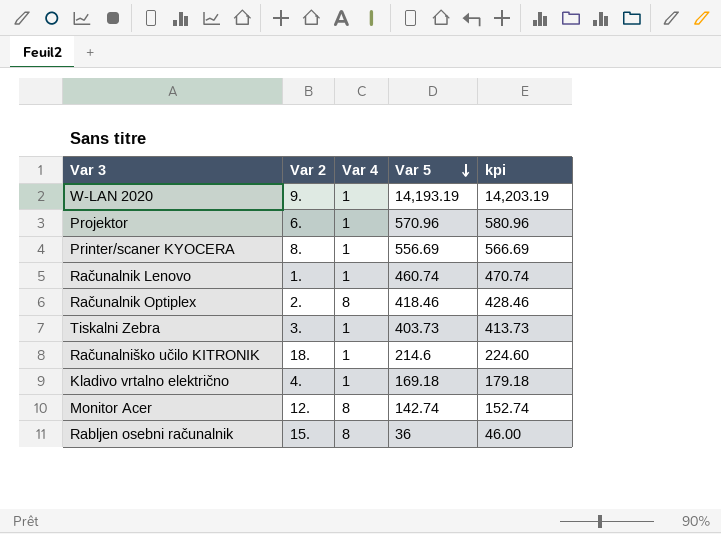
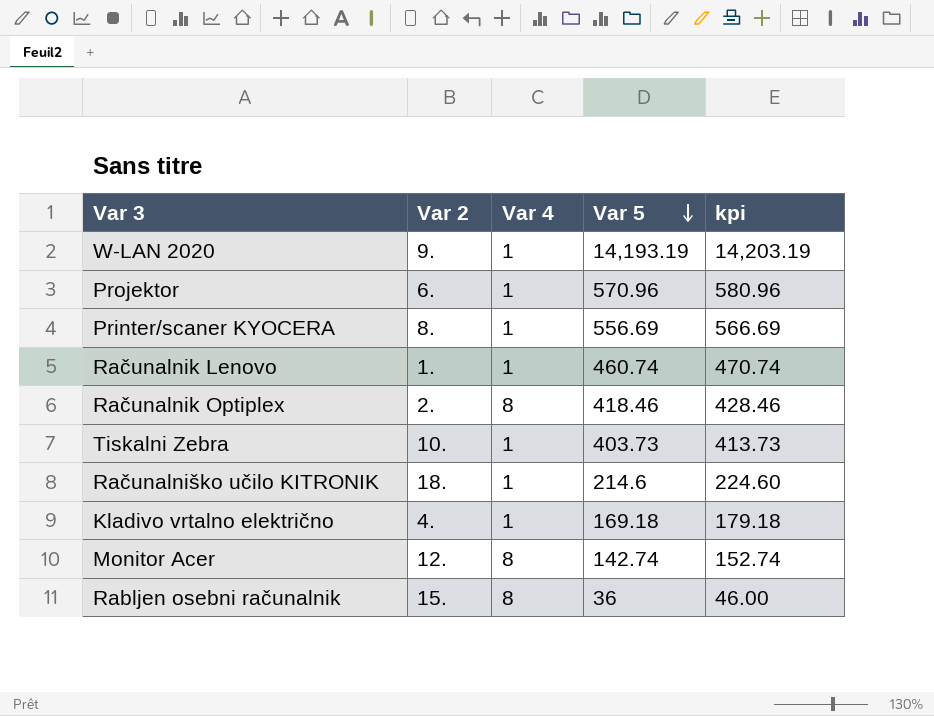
Tiskalni Zebra | Var 2: 3. -> 10.

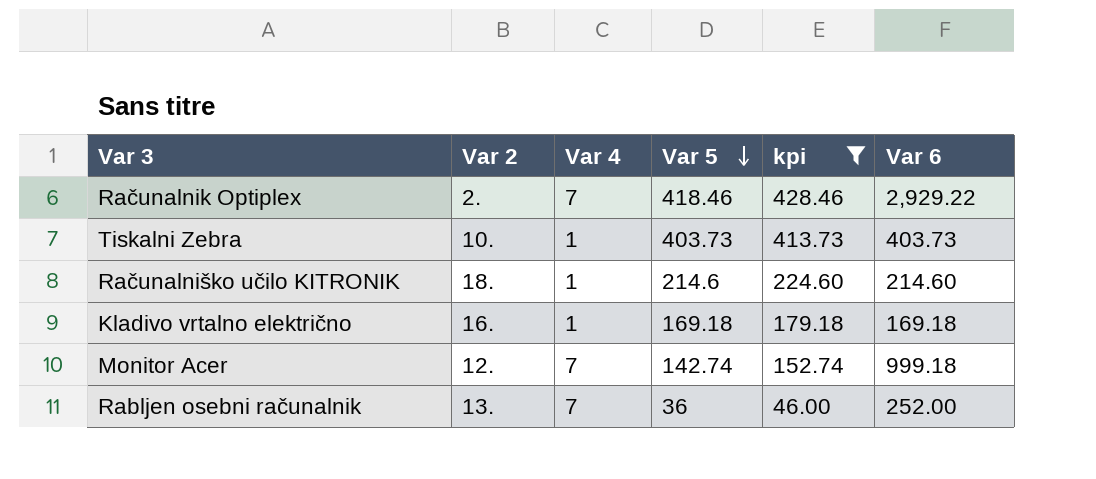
filter: none -> kpi <= 428.46
column Var 6 | formula: none -> [Var 4] * [Var 5]
Računalnik Optiplex | Var 4: 8 -> 7
Kladivo vrtalno električno | Var 2: 4. -> 16.
Monitor Acer | Var 4: 8 -> 7
Rabljen osebni računalnik | Var 2: 15. -> 13.
Rabljen osebni računalnik | Var 4: 8 -> 7

